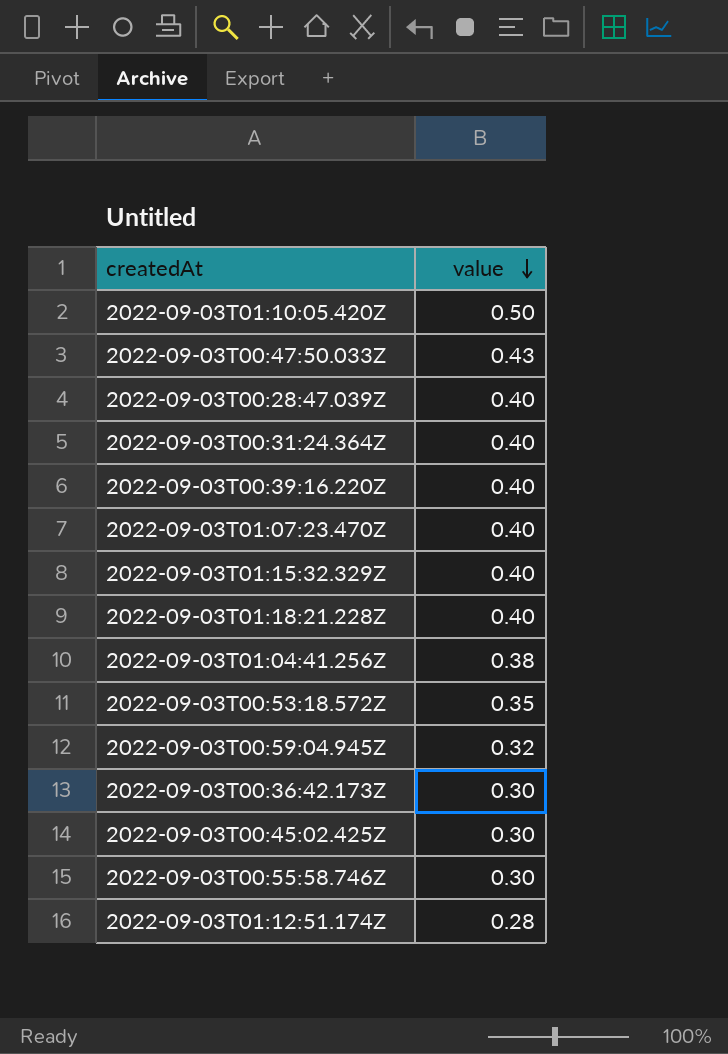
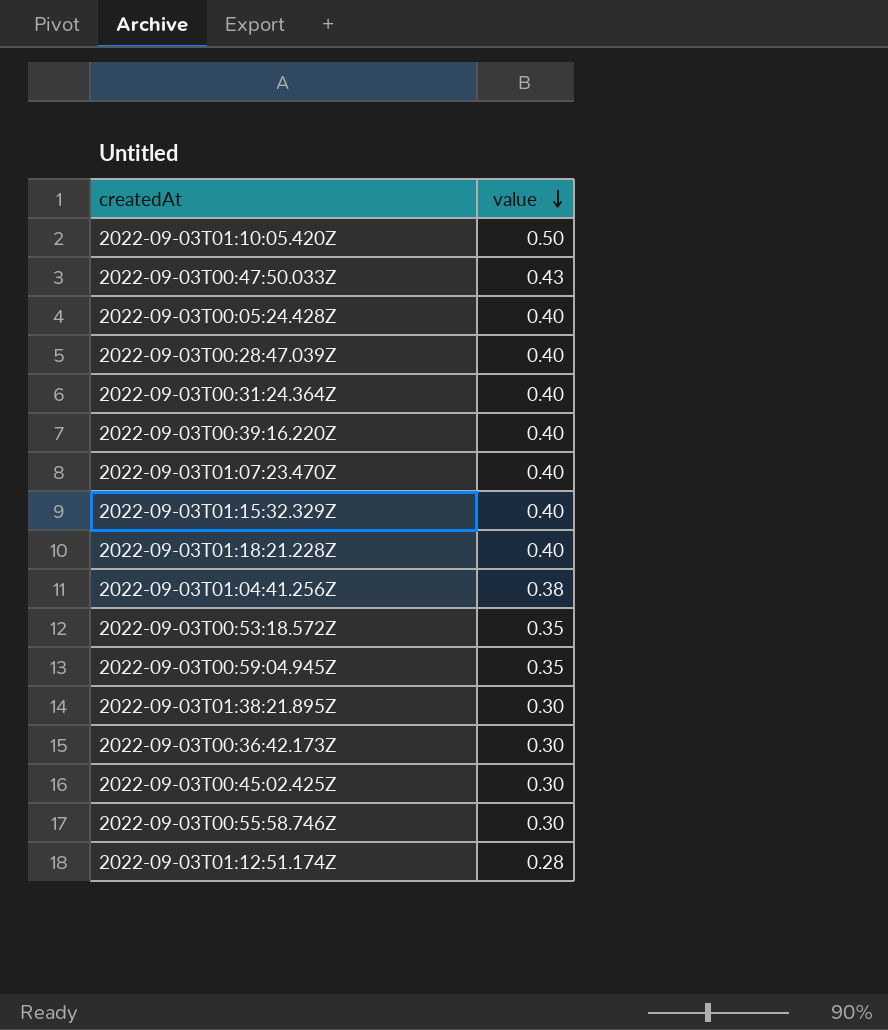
row 2022-09-03T00:05:24.428Z: none -> 0.40
2022-09-03T00:59:04.945Z | value: 0.32 -> 0.35
row 2022-09-03T01:38:21.895Z: none -> 0.30

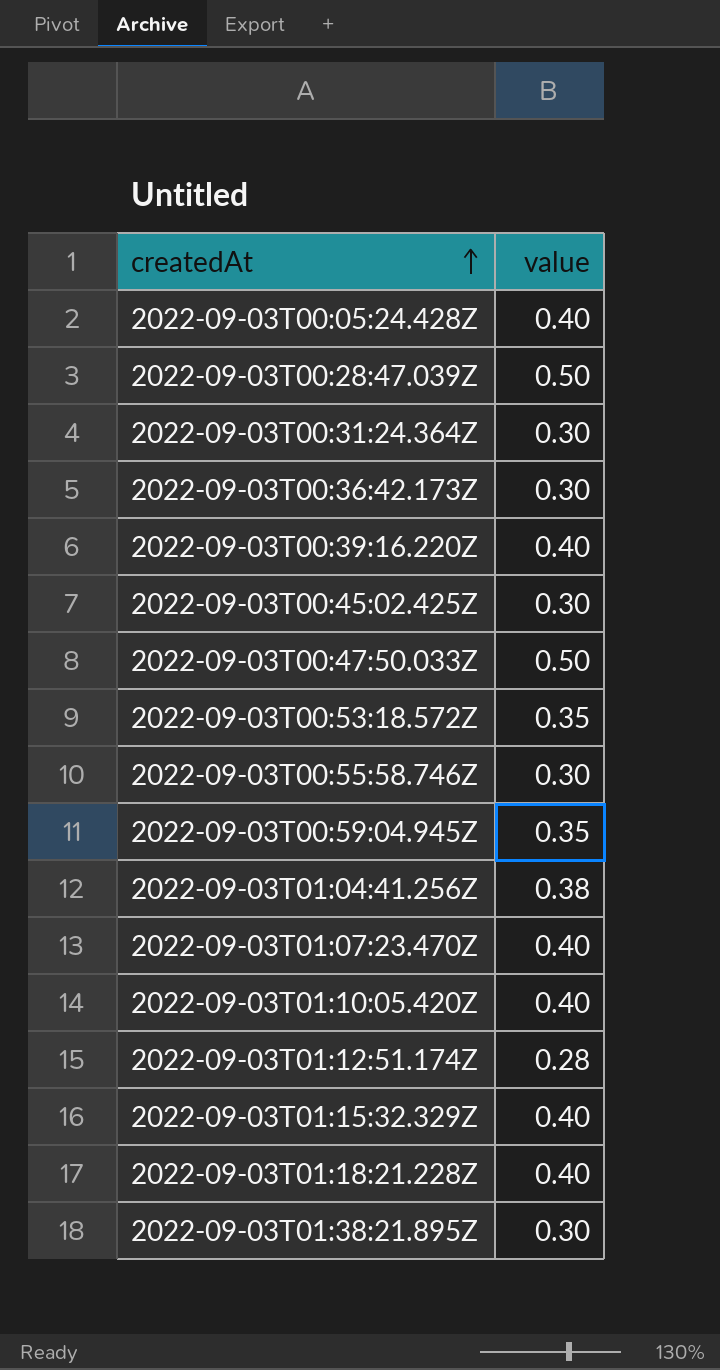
row order: value descending -> createdAt ascending
2022-09-03T00:28:47.039Z | value: 0.40 -> 0.50
2022-09-03T00:31:24.364Z | value: 0.40 -> 0.30
2022-09-03T00:47:50.033Z | value: 0.43 -> 0.50
2022-09-03T01:10:05.420Z | value: 0.50 -> 0.40

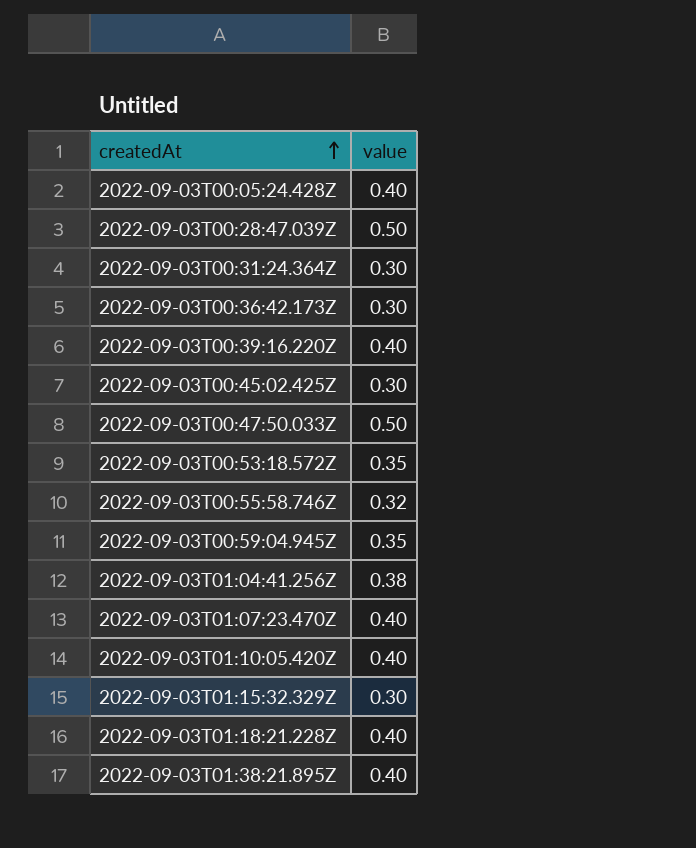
row 2022-09-03T01:12:51.174Z: 0.28 -> none
2022-09-03T00:55:58.746Z | value: 0.30 -> 0.32
2022-09-03T01:15:32.329Z | value: 0.40 -> 0.30
2022-09-03T01:38:21.895Z | value: 0.30 -> 0.40

